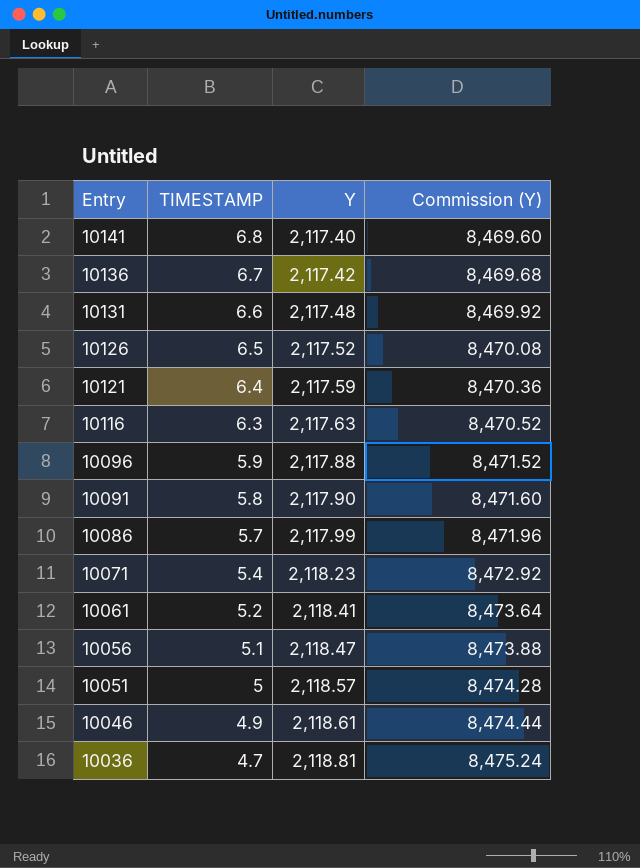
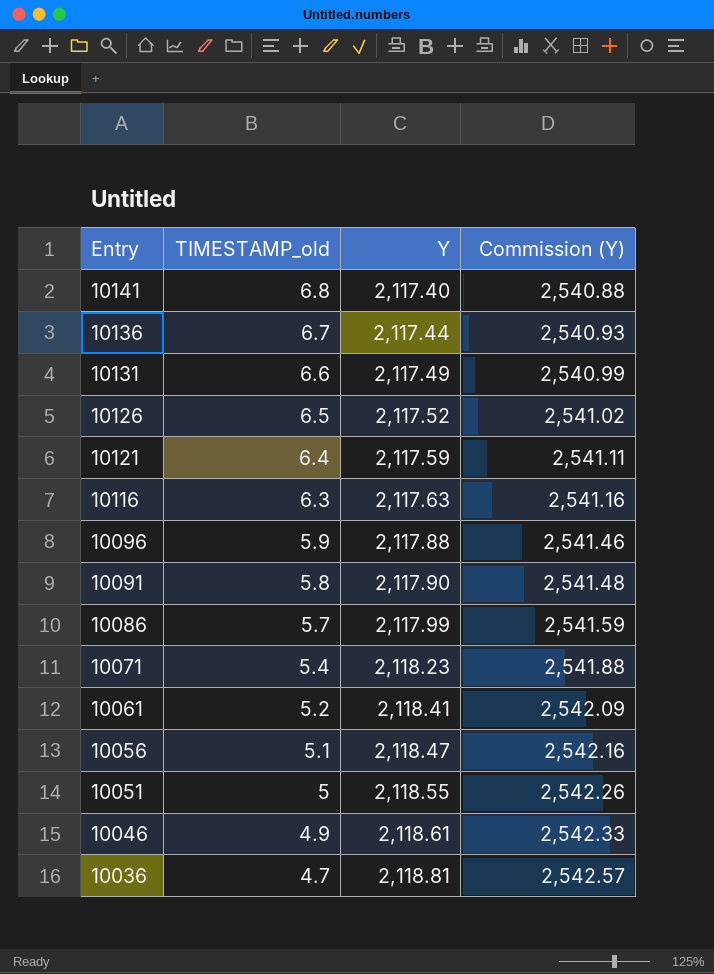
column name: TIMESTAMP -> TIMESTAMP_old
column Commission (Y) | formula: [Y] * 4 -> [Y] * 1.2
10136 | Y: 2,117.42 -> 2,117.44
10131 | Y: 2,117.48 -> 2,117.49
10051 | Y: 2,118.57 -> 2,118.55

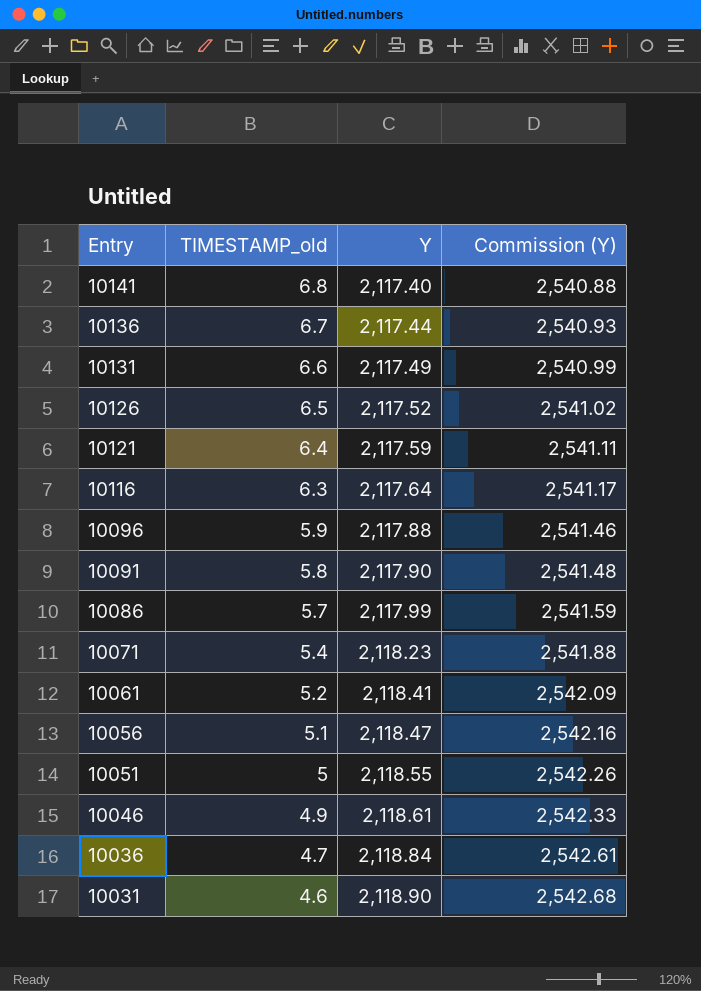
10116 | Y: 2,117.63 -> 2,117.64
10116 | Commission (Y): 2,541.16 -> 2,541.17
10036 | Y: 2,118.81 -> 2,118.84
10036 | Commission (Y): 2,542.57 -> 2,542.61
row 10031: none -> 4.6 | 2,118.90 | 2,542.68

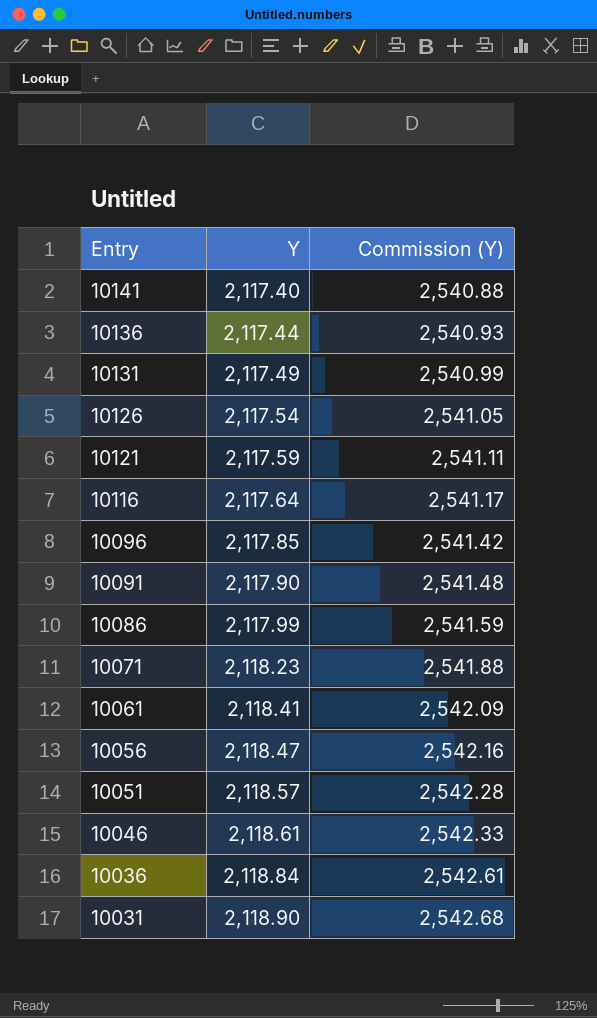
column TIMESTAMP_old | position: 2 -> none
10126 | Y: 2,117.52 -> 2,117.54
10126 | Commission (Y): 2,541.02 -> 2,541.05
10096 | Y: 2,117.88 -> 2,117.85
10096 | Commission (Y): 2,541.46 -> 2,541.42
10051 | Y: 2,118.55 -> 2,118.57
10051 | Commission (Y): 2,542.26 -> 2,542.28

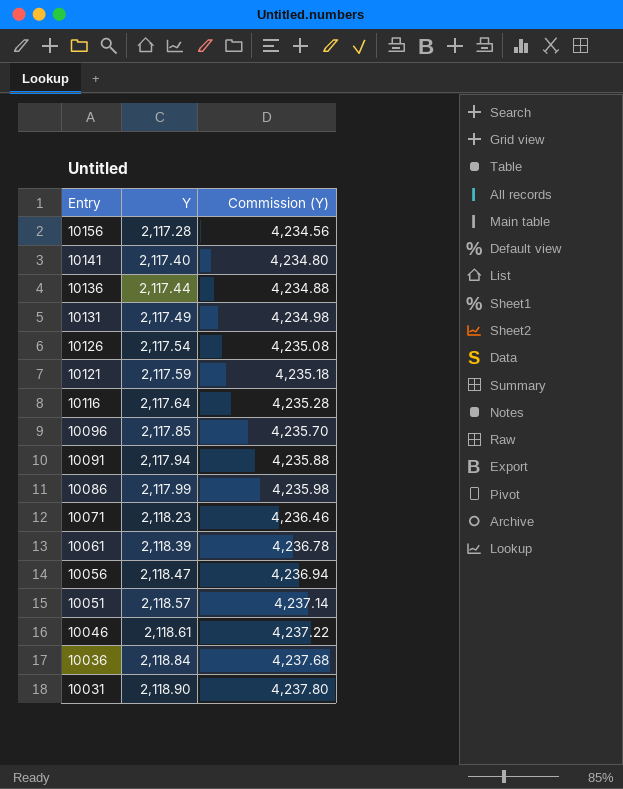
column Commission (Y) | formula: [Y] * 1.2 -> [Y] * 2
row 10156: none -> 2,117.28 | 4,234.56
10091 | Y: 2,117.90 -> 2,117.94
10061 | Y: 2,118.41 -> 2,118.39

